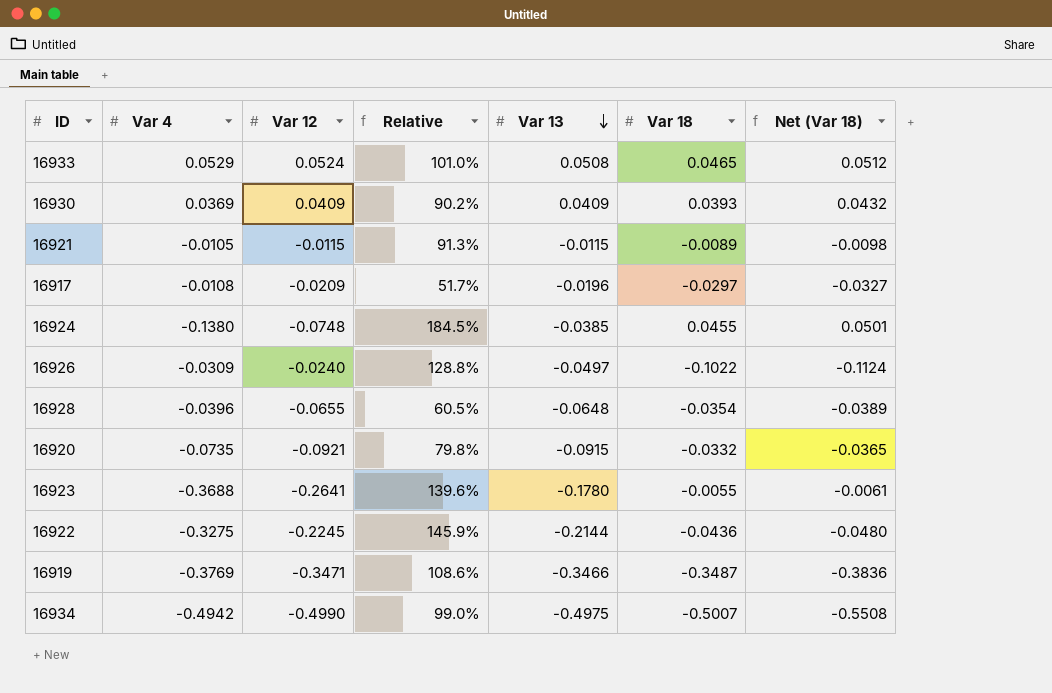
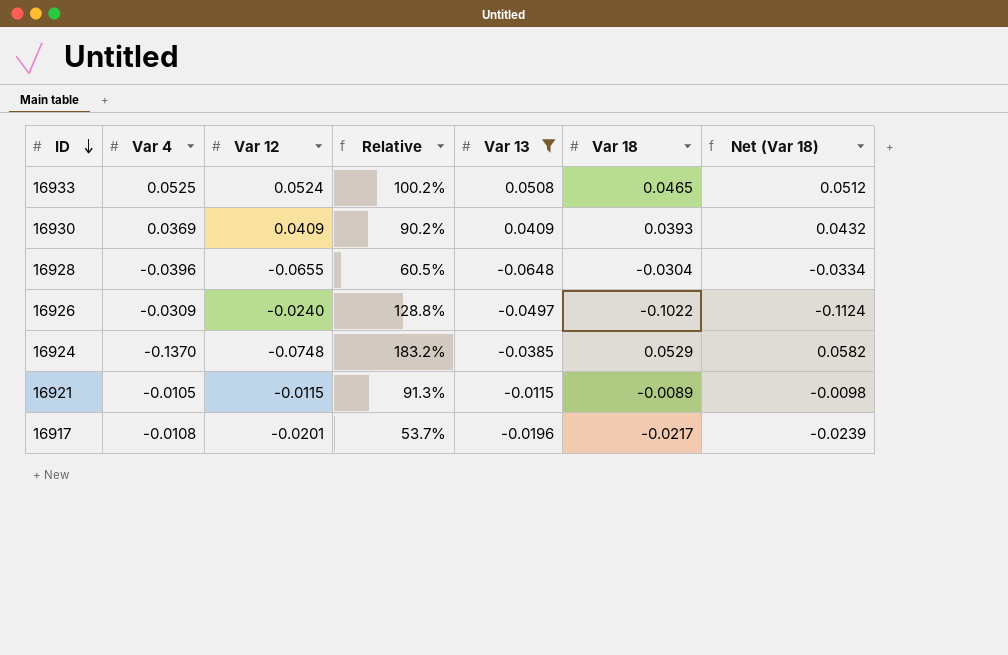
filter: none -> Var 13 >= -0.0648
row order: Var 13 descending -> ID descending
16933 | Var 4: 0.0529 -> 0.0525
16933 | Relative: 101.0% -> 100.2%
16928 | Var 18: -0.0354 -> -0.0304
16928 | Net (Var 18): -0.0389 -> -0.0334
16924 | Var 4: -0.1380 -> -0.1370
16924 | Relative: 184.5% -> 183.2%
16924 | Var 18: 0.0455 -> 0.0529
16924 | Net (Var 18): 0.0501 -> 0.0582
16917 | Var 12: -0.0209 -> -0.0201
16917 | Relative: 51.7% -> 53.7%
16917 | Var 18: -0.0297 -> -0.0217
16917 | Net (Var 18): -0.0327 -> -0.0239

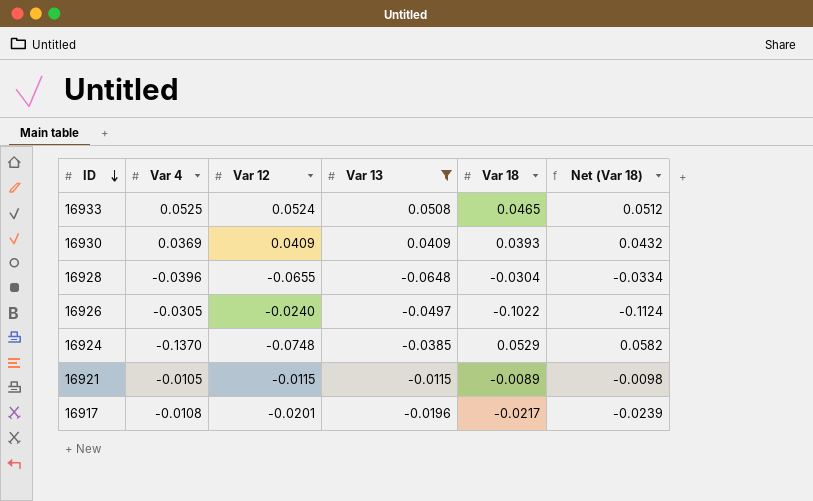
column Relative | formula: [Var 4] / [Var 12] -> none
16926 | Var 4: -0.0309 -> -0.0305

